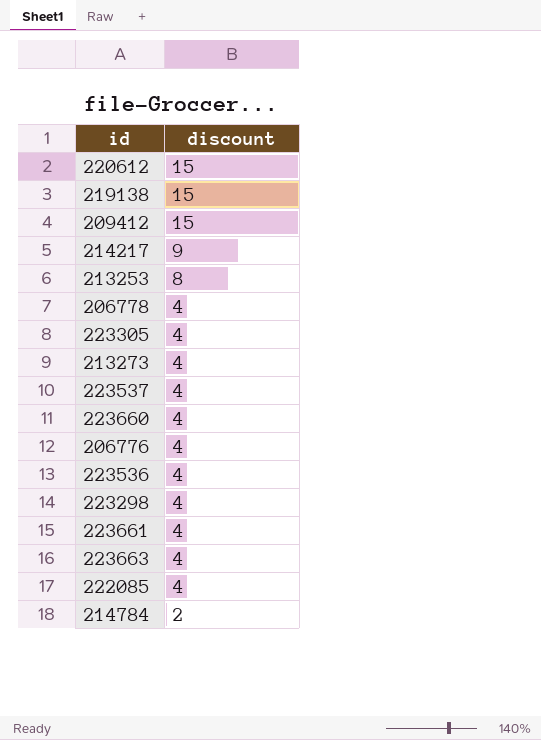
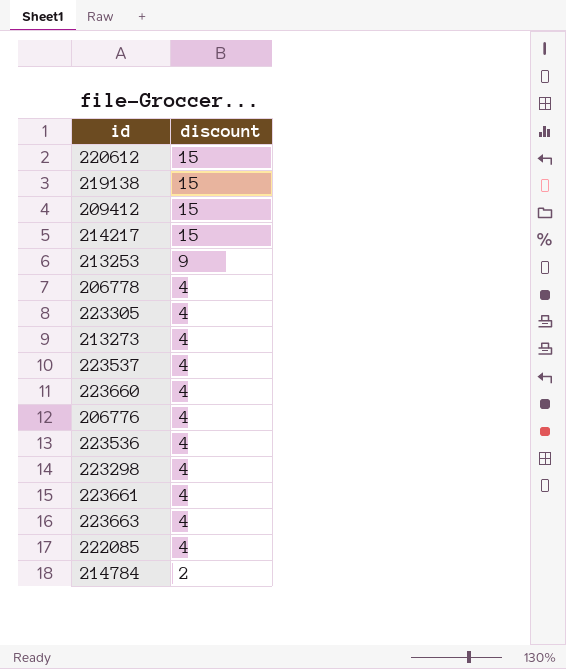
214217 | discount: 9 -> 15
213253 | discount: 8 -> 9

